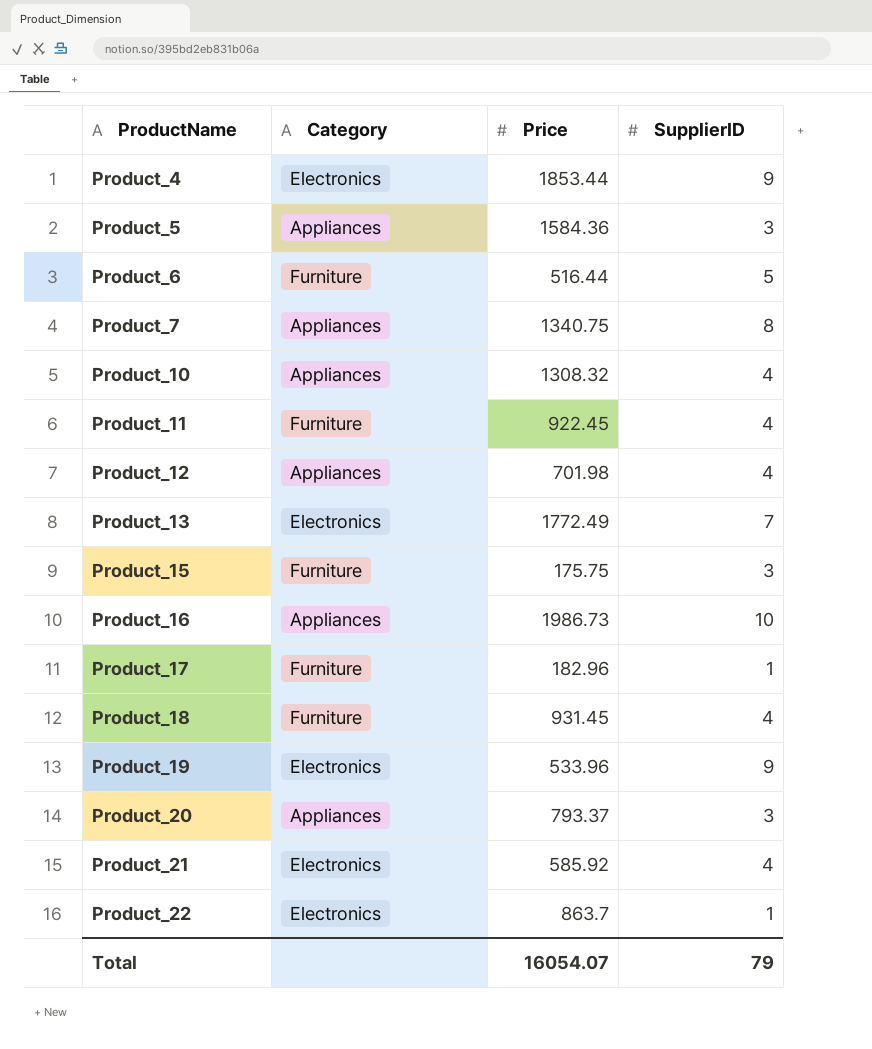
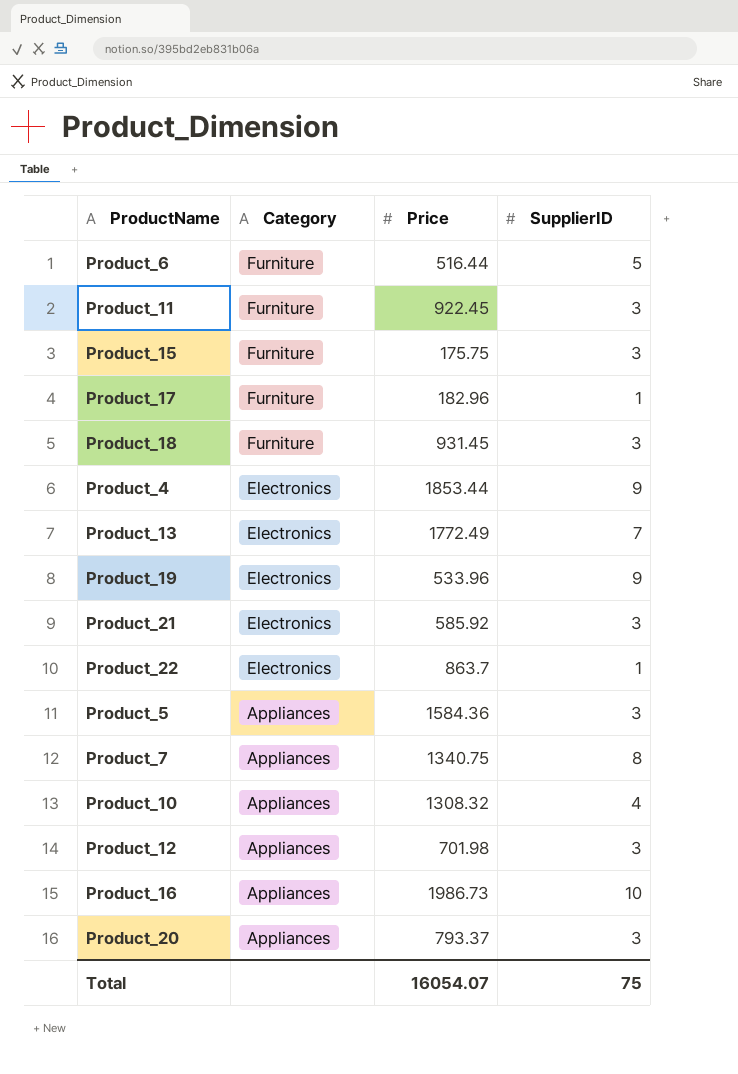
row order: ProductName ascending -> Category descending
Product_11 | SupplierID: 4 -> 3
Product_18 | SupplierID: 4 -> 3
Product_21 | SupplierID: 4 -> 3
Product_12 | SupplierID: 4 -> 3
Total | SupplierID: 79 -> 75

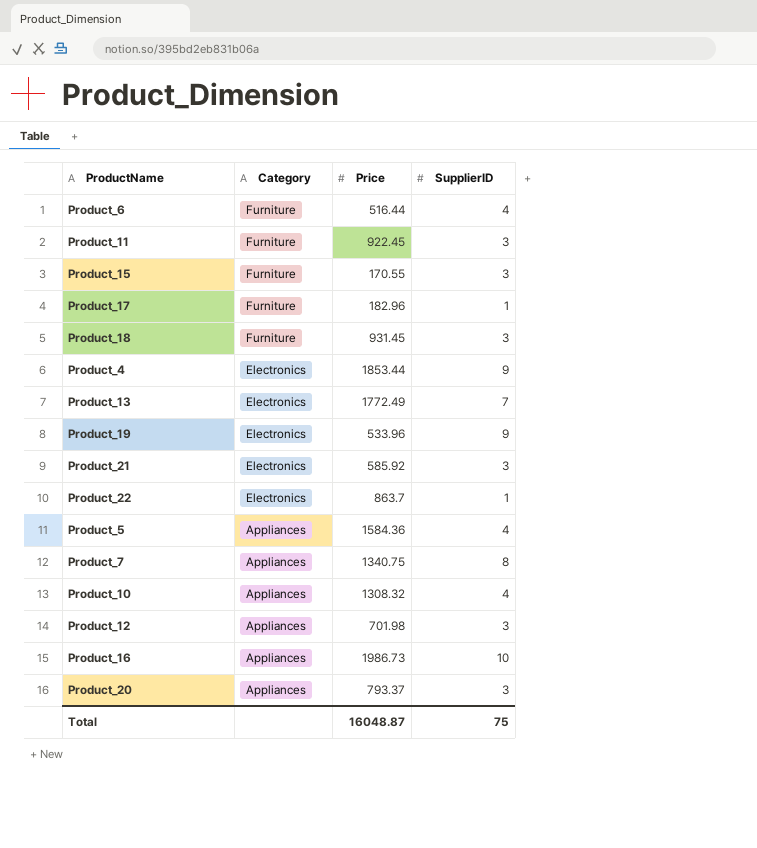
Product_6 | SupplierID: 5 -> 4
Product_15 | Price: 175.75 -> 170.55
Product_5 | SupplierID: 3 -> 4
Total | Price: 16054.07 -> 16048.87

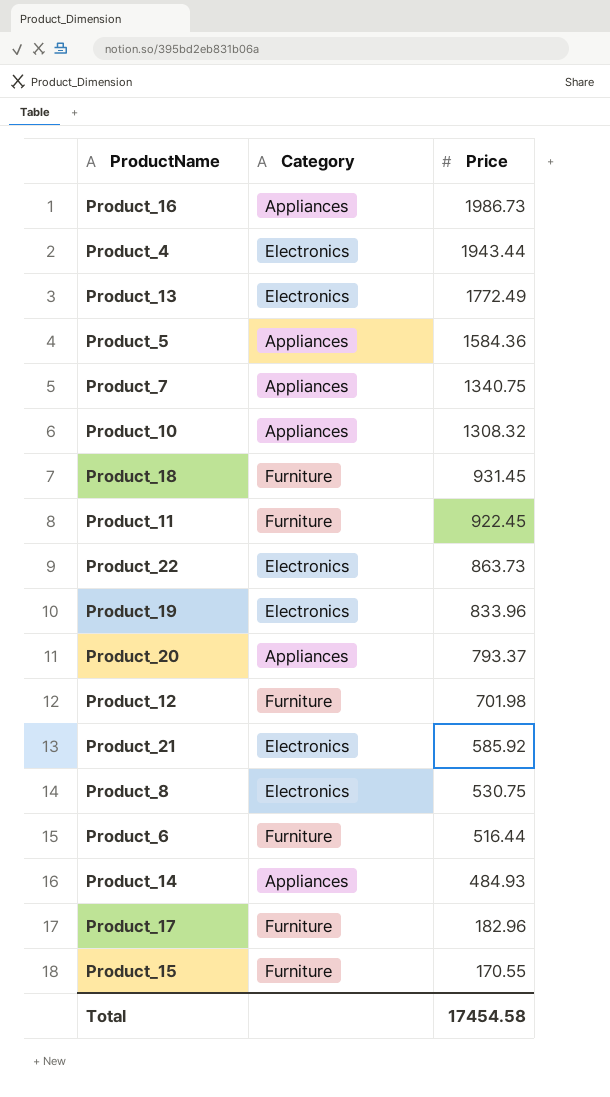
row order: Category descending -> Price descending
column SupplierID | position: 4 -> none
Product_4 | Price: 1853.44 -> 1943.44
Product_22 | Price: 863.7 -> 863.73
Product_19 | Price: 533.96 -> 833.96
Product_12 | Category: Appliances -> Furniture
row Product_8: none -> Electronics | 530.75
row Product_14: none -> Appliances | 484.93
Total | Price: 16048.87 -> 17454.58

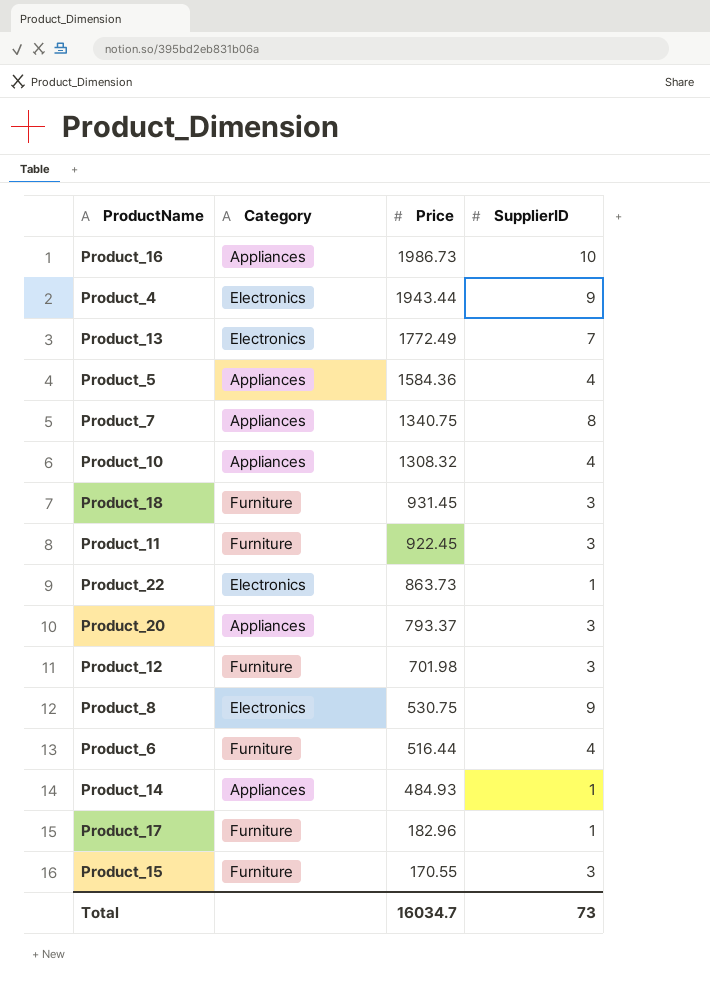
column SupplierID | position: none -> 4
row Product_19: Electronics | 833.96 -> none
row Product_21: Electronics | 585.92 -> none
Total | Price: 17454.58 -> 16034.7

